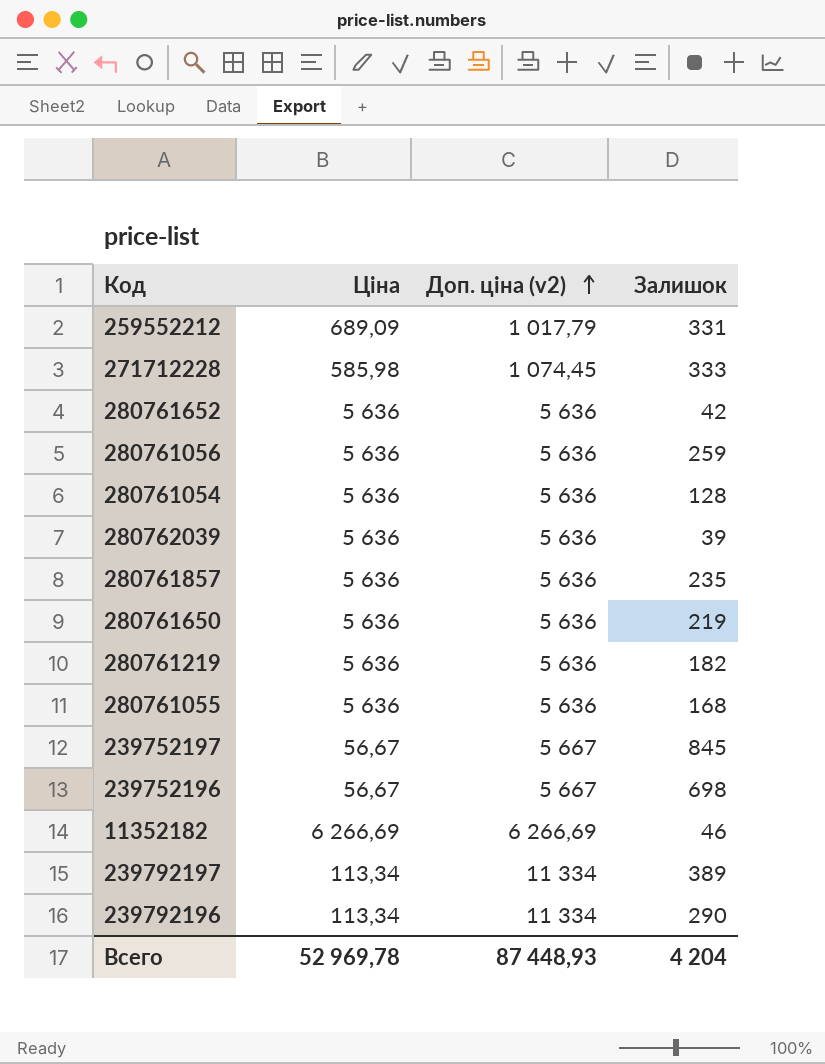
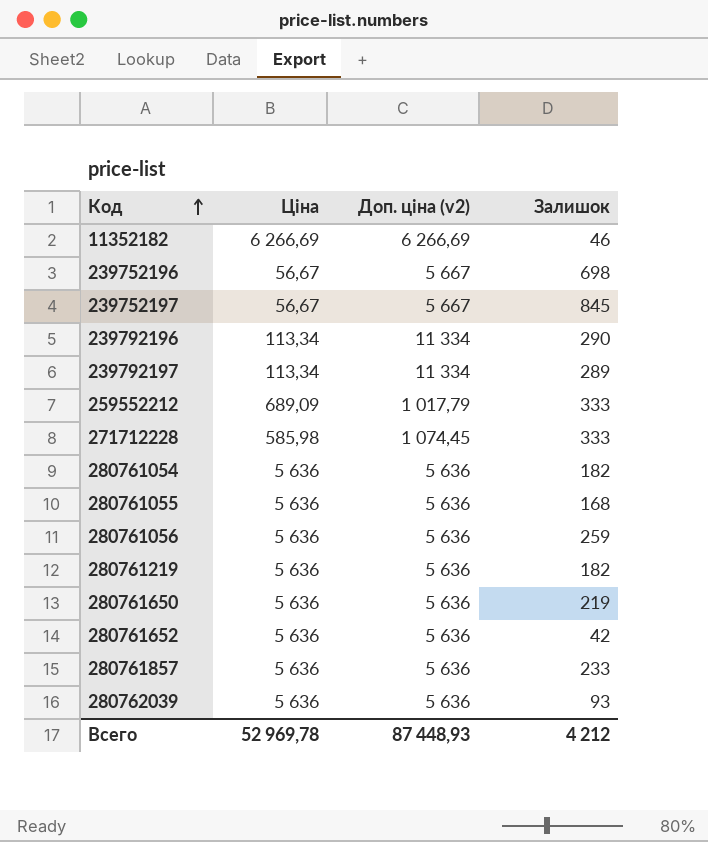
row order: Доп. ціна (v2) ascending -> Код ascending
239792197 | Залишок: 389 -> 289
259552212 | Залишок: 331 -> 333
280761054 | Залишок: 128 -> 182
280761857 | Залишок: 235 -> 233
280762039 | Залишок: 39 -> 93
Всего | Залишок: 4 204 -> 4 212

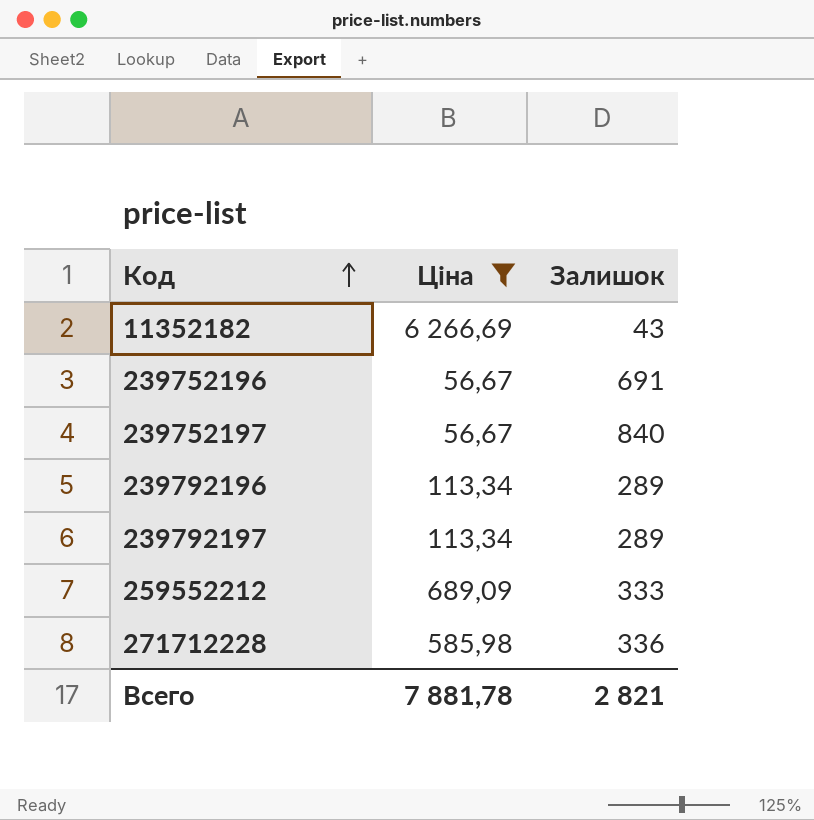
filter: none -> Ціна != 5 636
column Доп. ціна (v2) | position: 3 -> none
11352182 | Залишок: 46 -> 43
239752196 | Залишок: 698 -> 691
239752197 | Залишок: 845 -> 840
239792196 | Залишок: 290 -> 289
271712228 | Залишок: 333 -> 336
Всего | Ціна: 52 969,78 -> 7 881,78
Всего | Залишок: 4 212 -> 2 821

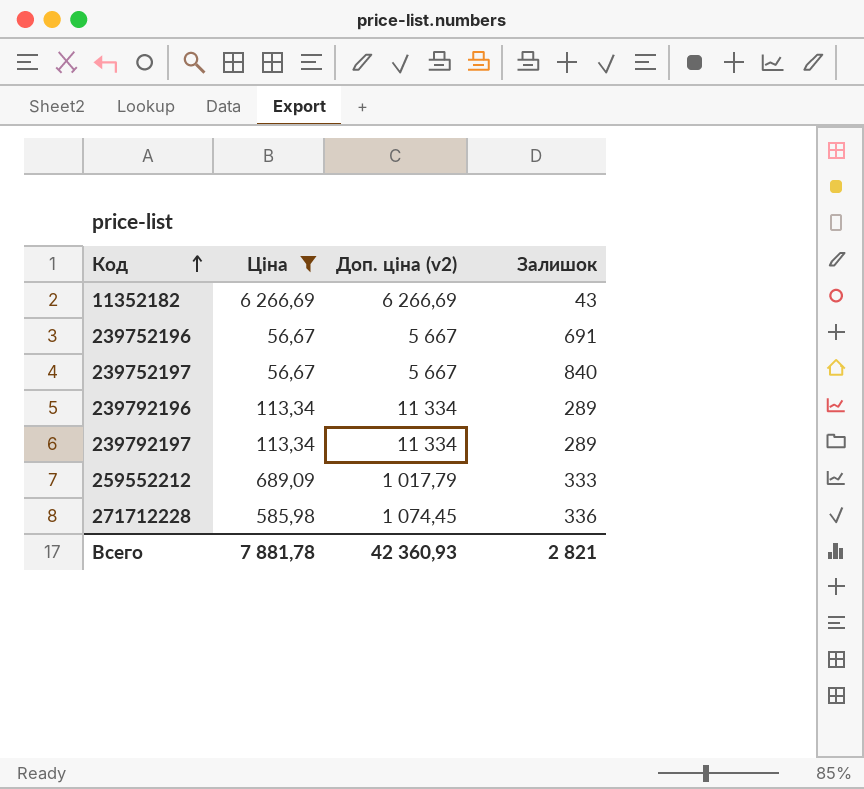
column Доп. ціна (v2) | position: none -> 3

